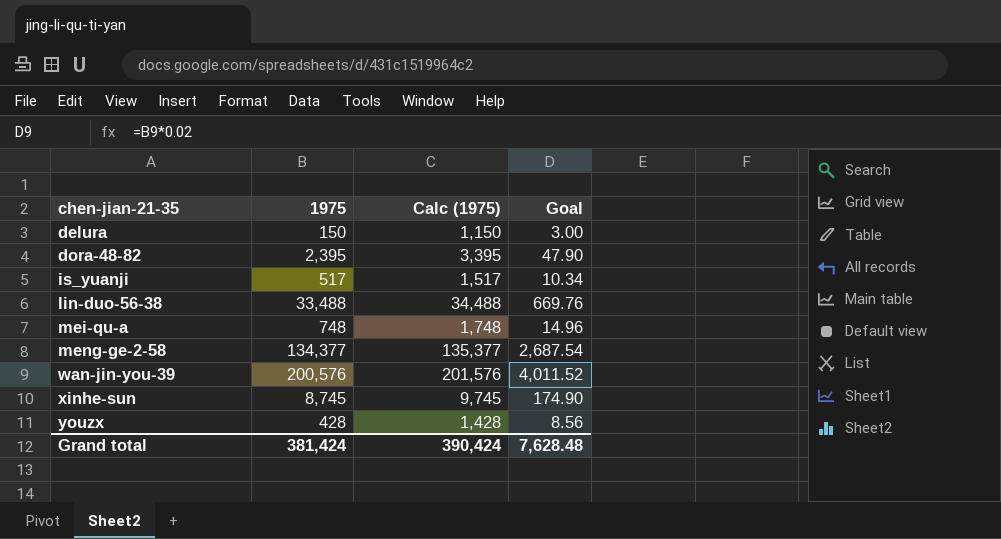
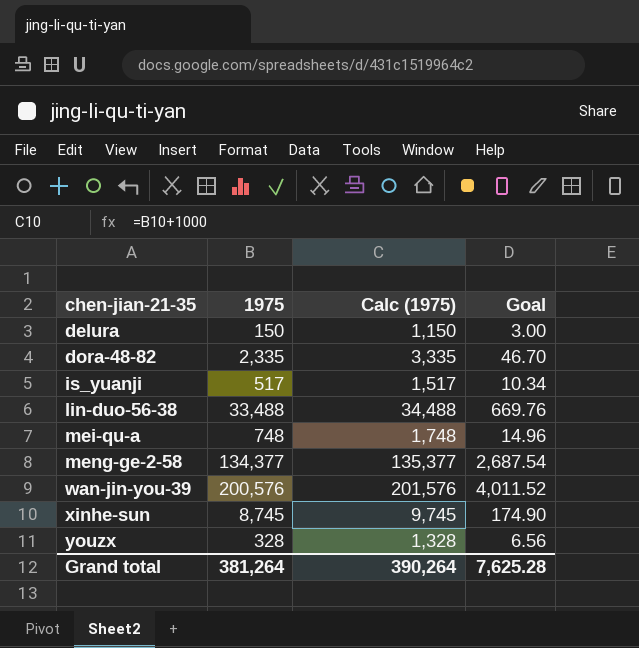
dora-48-82 | 1975: 2,395 -> 2,335
dora-48-82 | Calc (1975): 3,395 -> 3,335
dora-48-82 | Goal: 47.90 -> 46.70
youzx | 1975: 428 -> 328
youzx | Calc (1975): 1,428 -> 1,328
youzx | Goal: 8.56 -> 6.56
Grand total | 1975: 381,424 -> 381,264
Grand total | Calc (1975): 390,424 -> 390,264
Grand total | Goal: 7,628.48 -> 7,625.28

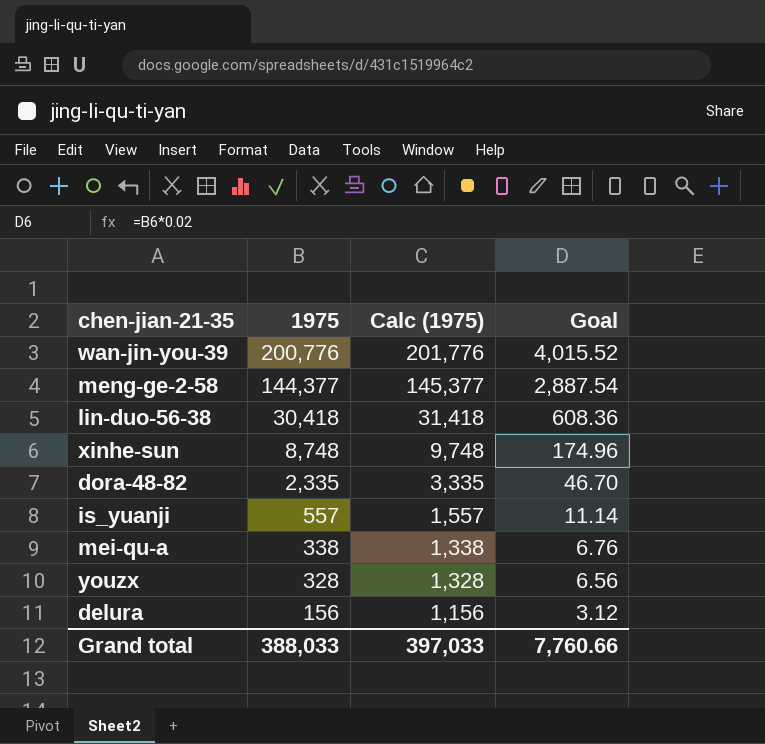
row order: chen-jian-21-35 ascending -> 1975 descending
wan-jin-you-39 | 1975: 200,576 -> 200,776
wan-jin-you-39 | Calc (1975): 201,576 -> 201,776
wan-jin-you-39 | Goal: 4,011.52 -> 4,015.52
meng-ge-2-58 | 1975: 134,377 -> 144,377
meng-ge-2-58 | Calc (1975): 135,377 -> 145,377
meng-ge-2-58 | Goal: 2,687.54 -> 2,887.54
lin-duo-56-38 | 1975: 33,488 -> 30,418
lin-duo-56-38 | Calc (1975): 34,488 -> 31,418
lin-duo-56-38 | Goal: 669.76 -> 608.36
xinhe-sun | 1975: 8,745 -> 8,748
xinhe-sun | Calc (1975): 9,745 -> 9,748
xinhe-sun | Goal: 174.90 -> 174.96
is_yuanji | 1975: 517 -> 557
is_yuanji | Calc (1975): 1,517 -> 1,557
is_yuanji | Goal: 10.34 -> 11.14
mei-qu-a | 1975: 748 -> 338
mei-qu-a | Calc (1975): 1,748 -> 1,338
mei-qu-a | Goal: 14.96 -> 6.76
delura | 1975: 150 -> 156
delura | Calc (1975): 1,150 -> 1,156
delura | Goal: 3.00 -> 3.12
Grand total | 1975: 381,264 -> 388,033
Grand total | Calc (1975): 390,264 -> 397,033
Grand total | Goal: 7,625.28 -> 7,760.66

